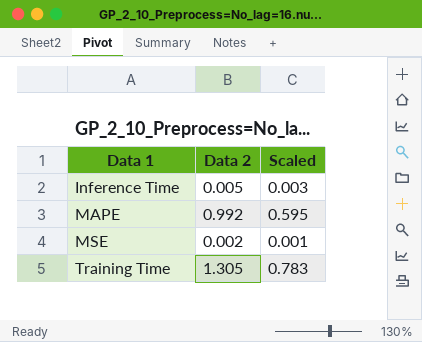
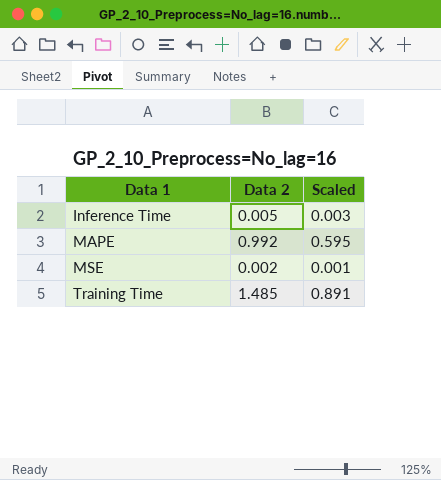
Training Time | Data 2: 1.305 -> 1.485
Training Time | Scaled: 0.783 -> 0.891

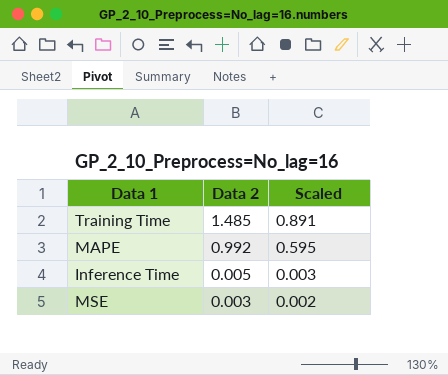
row order: Data 1 ascending -> Data 2 descending
MSE | Data 2: 0.002 -> 0.003
MSE | Scaled: 0.001 -> 0.002

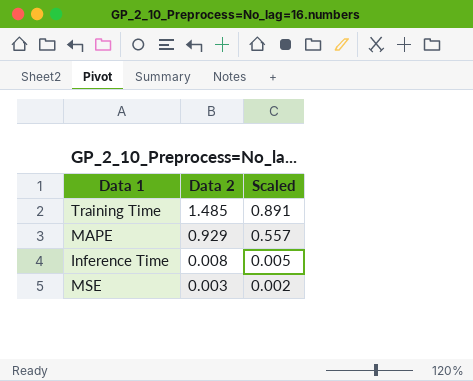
MAPE | Data 2: 0.992 -> 0.929
MAPE | Scaled: 0.595 -> 0.557
Inference Time | Data 2: 0.005 -> 0.008
Inference Time | Scaled: 0.003 -> 0.005

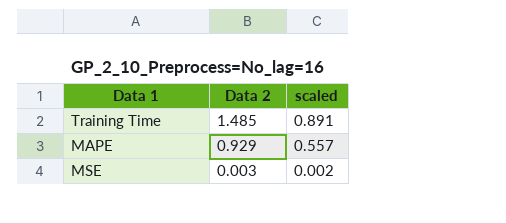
column name: Scaled -> scaled
row Inference Time: 0.008 | 0.005 -> none

